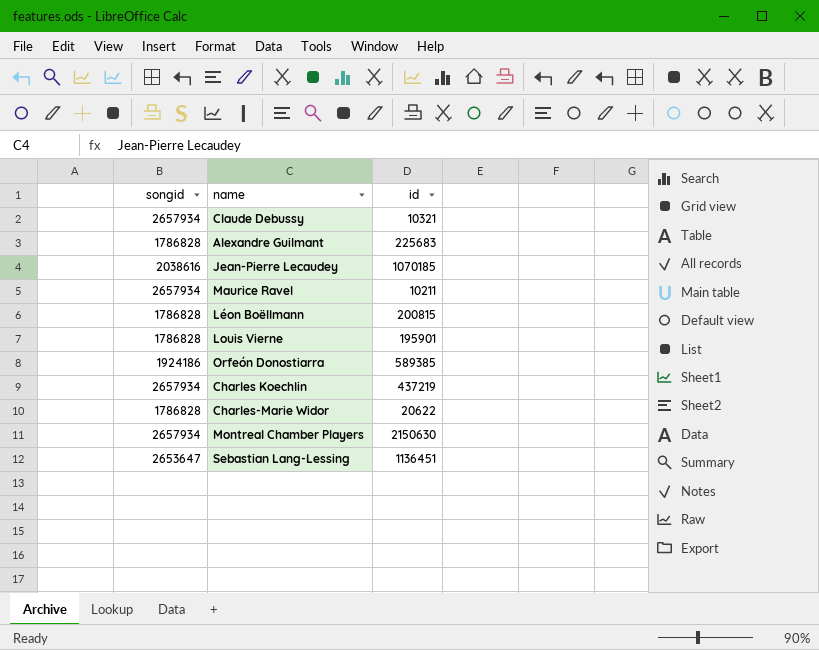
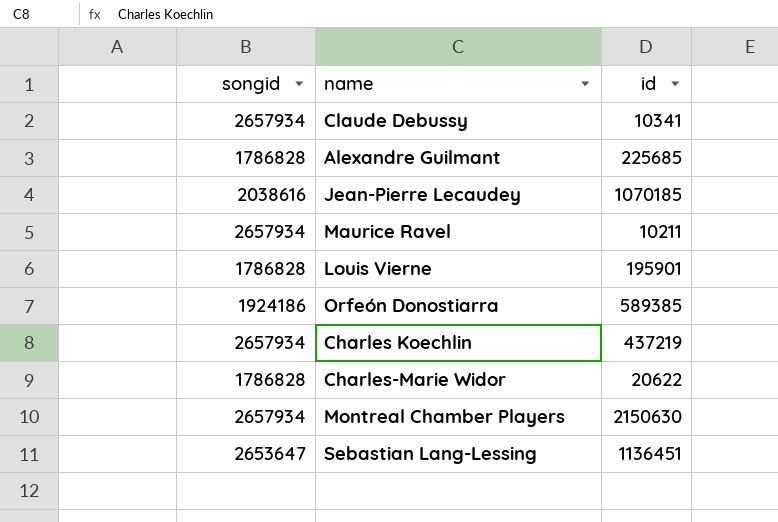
row Léon Boëllmann: 1786828 | 200815 -> none
Claude Debussy | id: 10321 -> 10341
Alexandre Guilmant | id: 225683 -> 225685

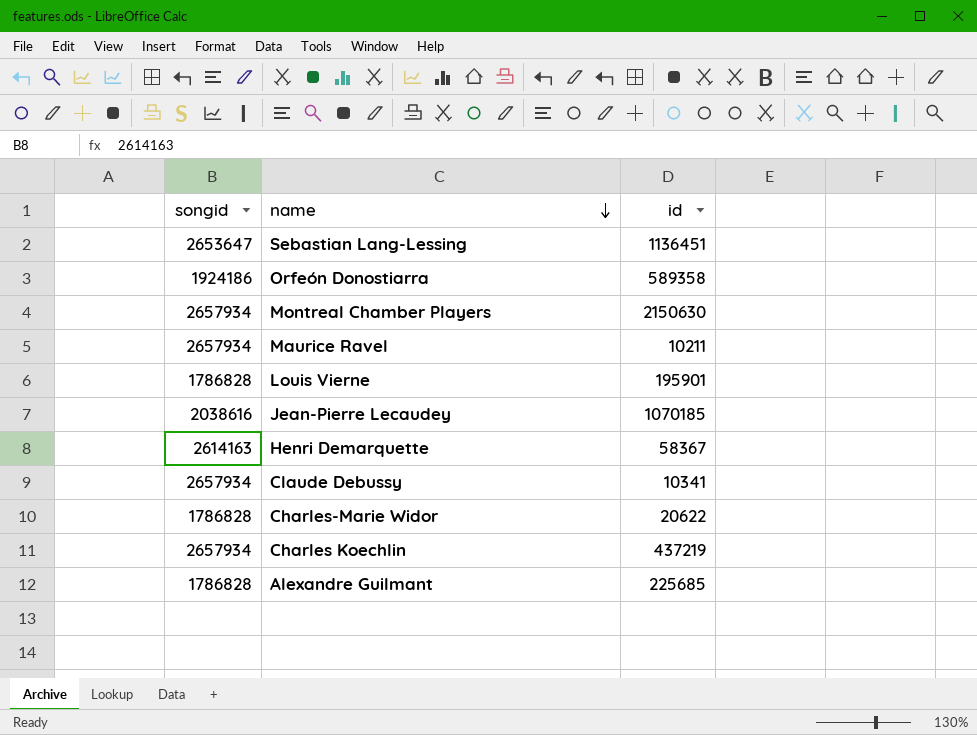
row order: none -> name descending
Orfeón Donostiarra | id: 589385 -> 589358
row Henri Demarquette: none -> 2614163 | 58367

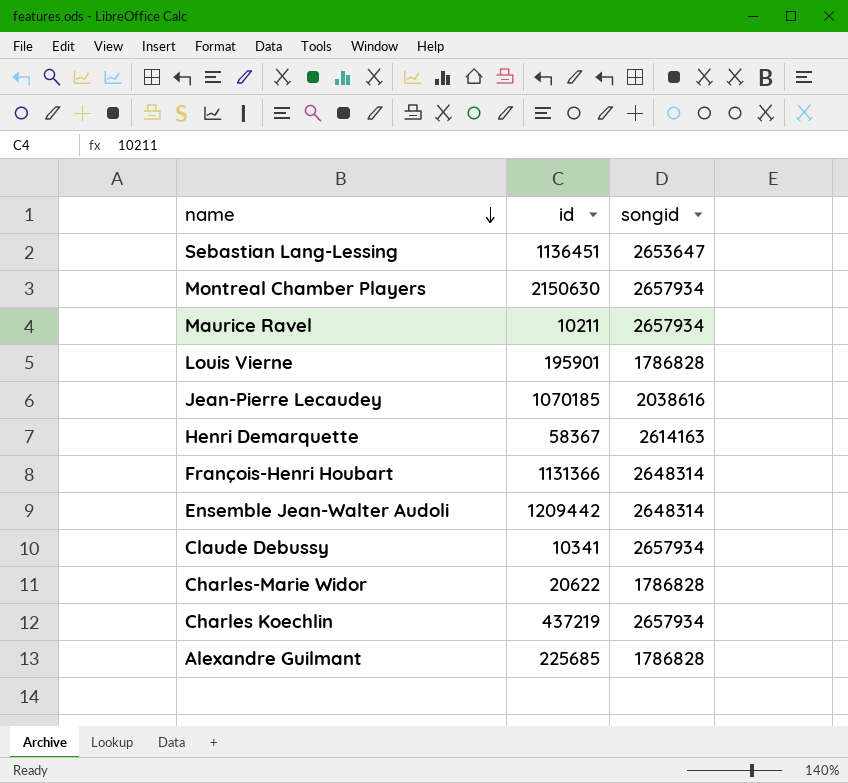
column songid | position: 1 -> 3
row Orfeón Donostiarra: 1924186 | 589358 -> none
row François-Henri Houbart: none -> 1131366 | 2648314
row Ensemble Jean-Walter Audoli: none -> 1209442 | 2648314

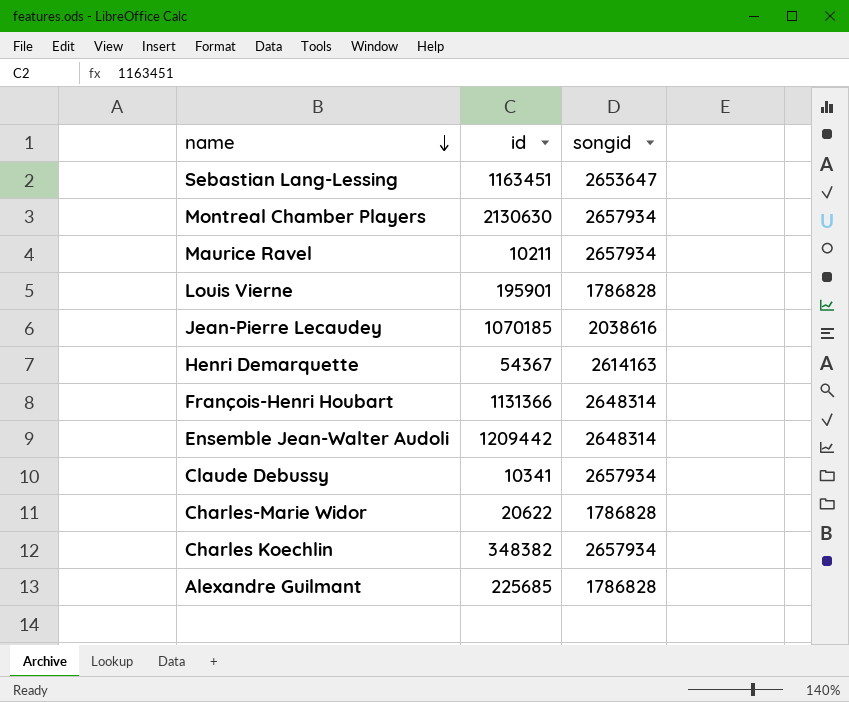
Sebastian Lang-Lessing | id: 1136451 -> 1163451
Montreal Chamber Players | id: 2150630 -> 2130630
Henri Demarquette | id: 58367 -> 54367
Charles Koechlin | id: 437219 -> 348382

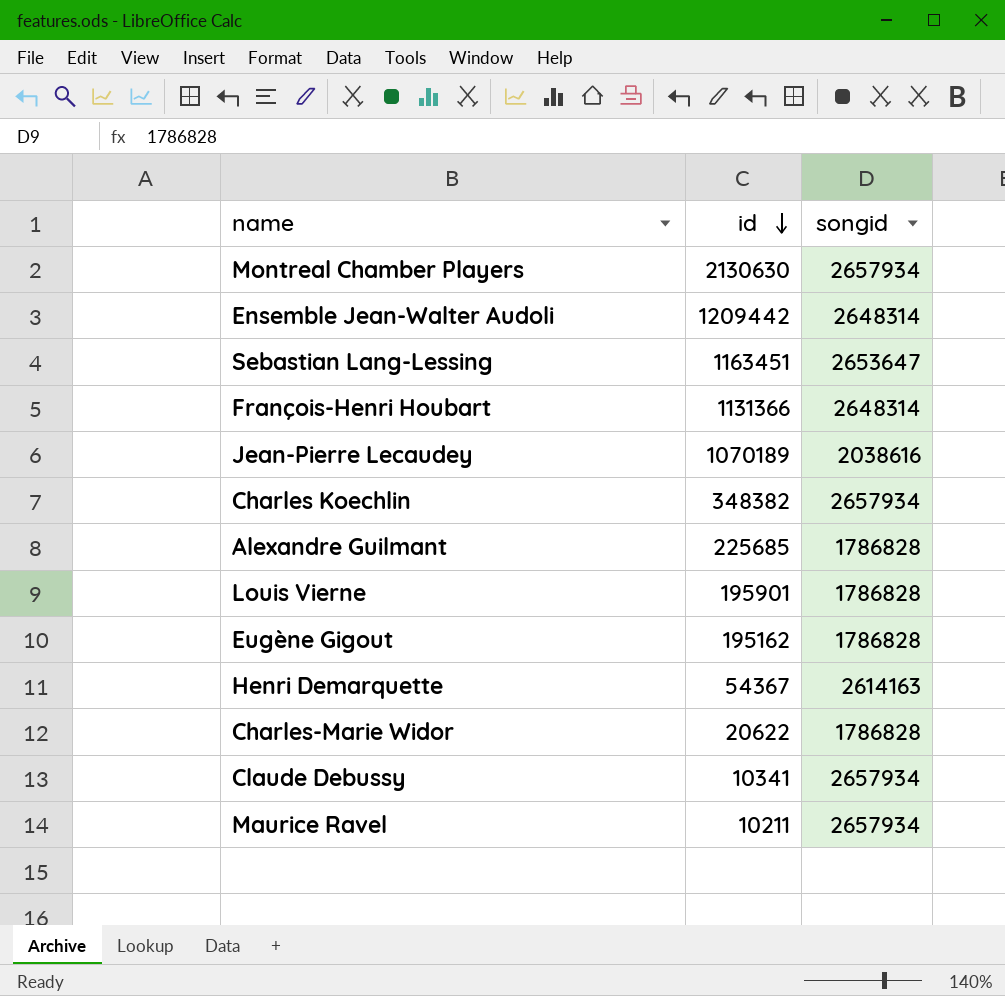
row order: name descending -> id descending
Jean‐Pierre Lecaudey | id: 1070185 -> 1070189
row Eugène Gigout: none -> 195162 | 1786828

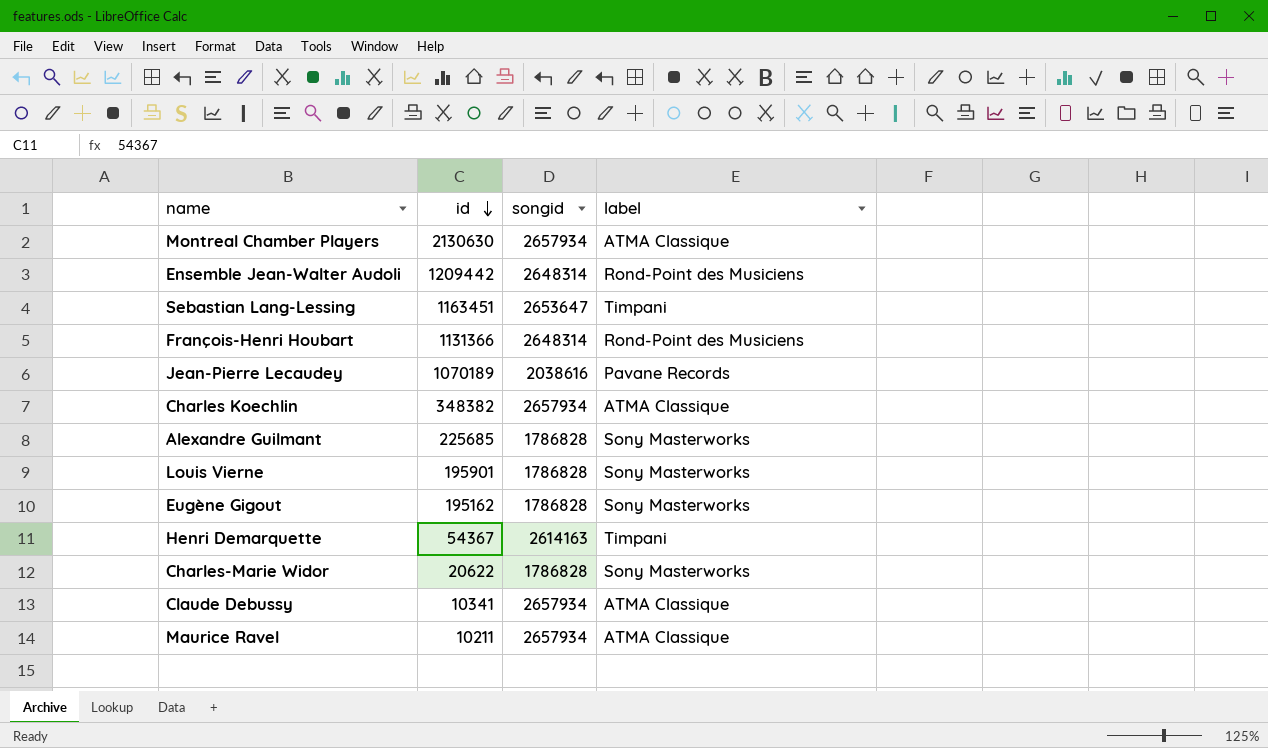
column label | position: none -> 4

